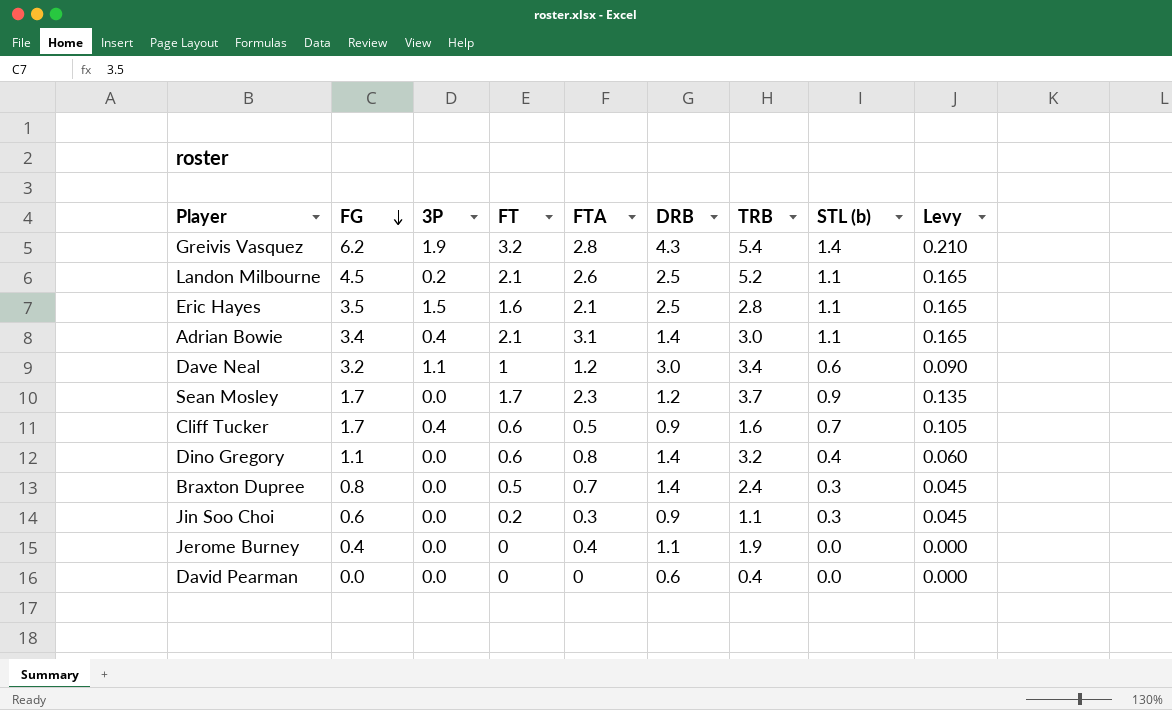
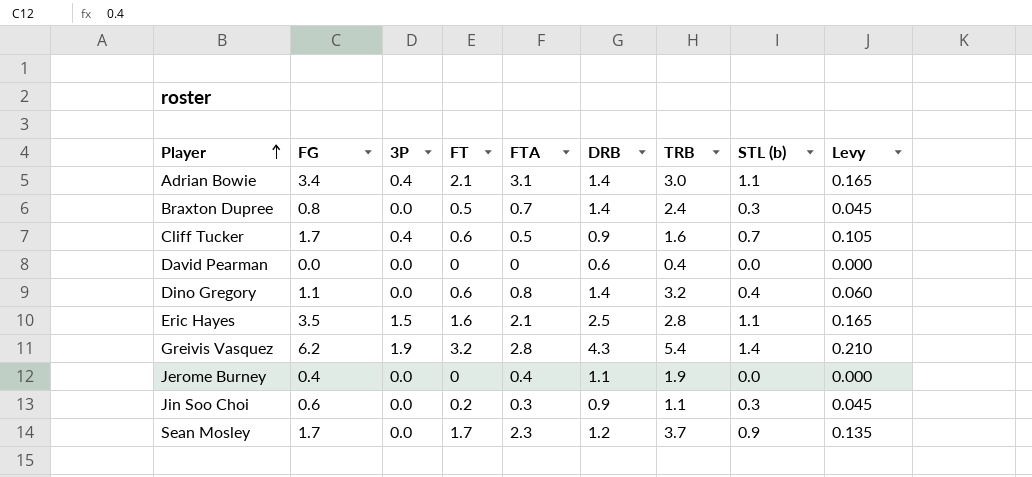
row order: FG descending -> Player ascending
row Landon Milbourne: 4.5 | 0.2 | 2.1 | 2.6 | 2.5 | 5.2 | 1.1 | 0.165 -> none
row Dave Neal: 3.2 | 1.1 | 1 | 1.2 | 3.0 | 3.4 | 0.6 | 0.090 -> none

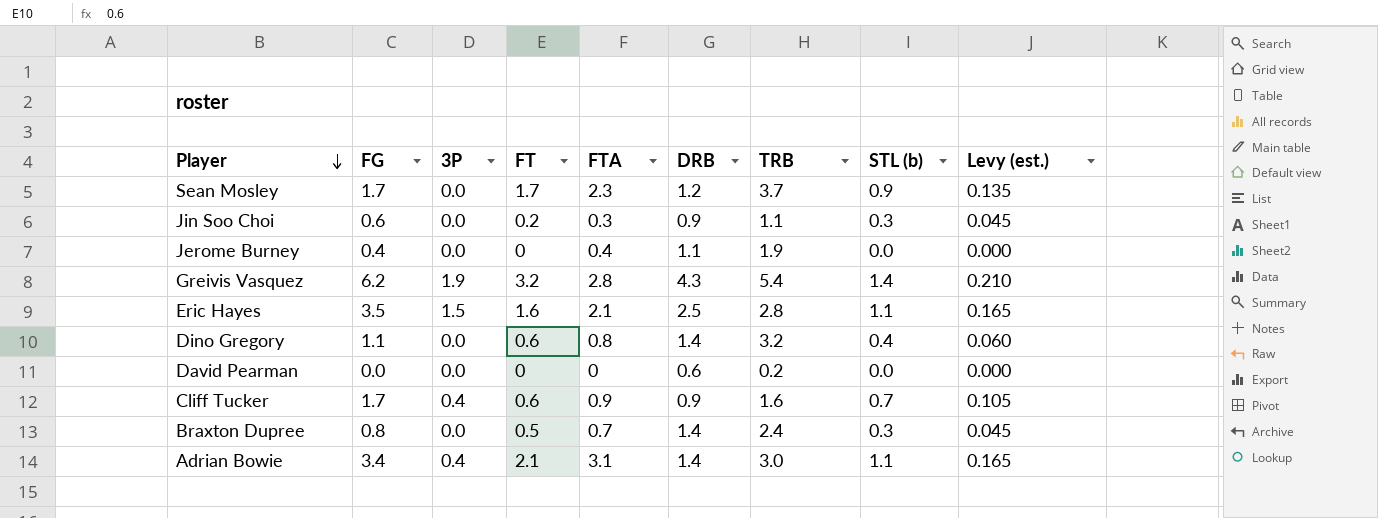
row order: Player ascending -> Player descending
column name: Levy -> Levy (est.)
David Pearman | TRB: 0.4 -> 0.2
Cliff Tucker | FTA: 0.5 -> 0.9

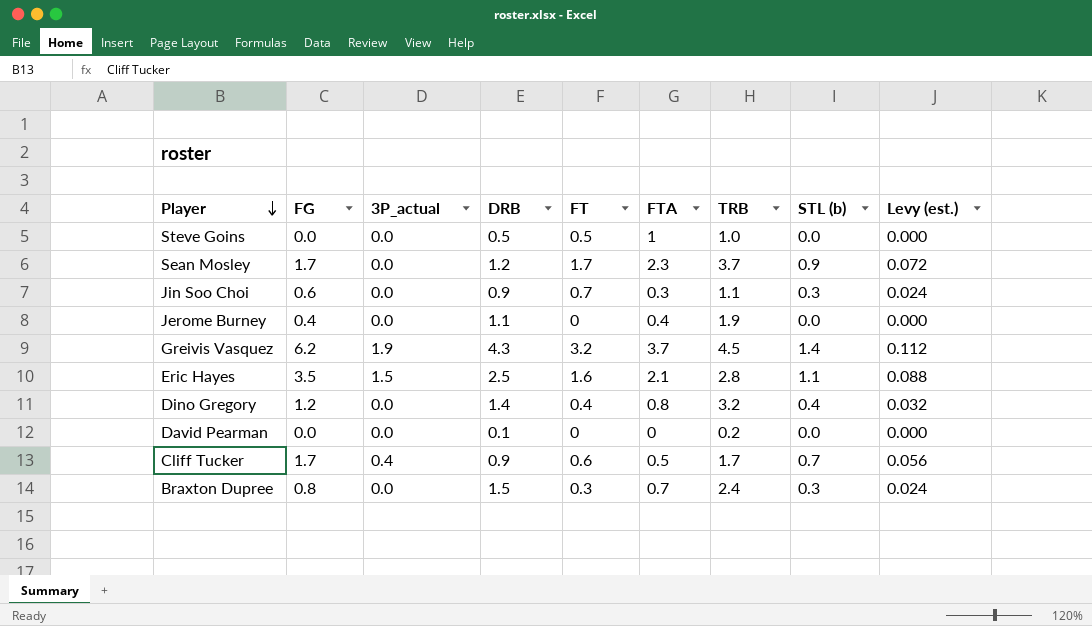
column name: 3P -> 3P_actual
column DRB | position: 6 -> 4
column Levy (est.) | formula: [STL (b)] * 0.15 -> [STL (b)] * 0.08
row Adrian Bowie: 3.4 | 0.4 | 2.1 | 3.1 | 1.4 | 3.0 | 1.1 | 0.165 -> none
row Steve Goins: none -> 0.0 | 0.0 | 0.5 | 0.5 | 1 | 1.0 | 0.0 | 0.000
Jin Soo Choi | FT: 0.2 -> 0.7
Greivis Vasquez | FTA: 2.8 -> 3.7
Greivis Vasquez | TRB: 5.4 -> 4.5
Dino Gregory | FG: 1.1 -> 1.2
Dino Gregory | FT: 0.6 -> 0.4
David Pearman | DRB: 0.6 -> 0.1
Cliff Tucker | FTA: 0.9 -> 0.5
Cliff Tucker | TRB: 1.6 -> 1.7
Braxton Dupree | DRB: 1.4 -> 1.5
Braxton Dupree | FT: 0.5 -> 0.3

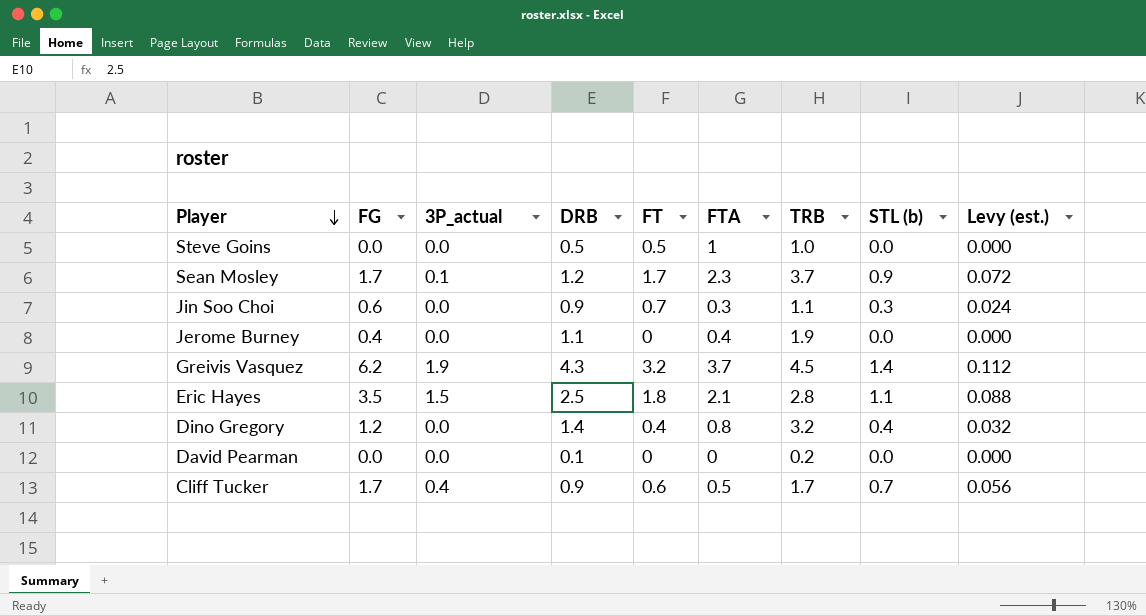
row Braxton Dupree: 0.8 | 0.0 | 1.5 | 0.3 | 0.7 | 2.4 | 0.3 | 0.024 -> none
Sean Mosley | 3P_actual: 0.0 -> 0.1
Eric Hayes | FT: 1.6 -> 1.8

